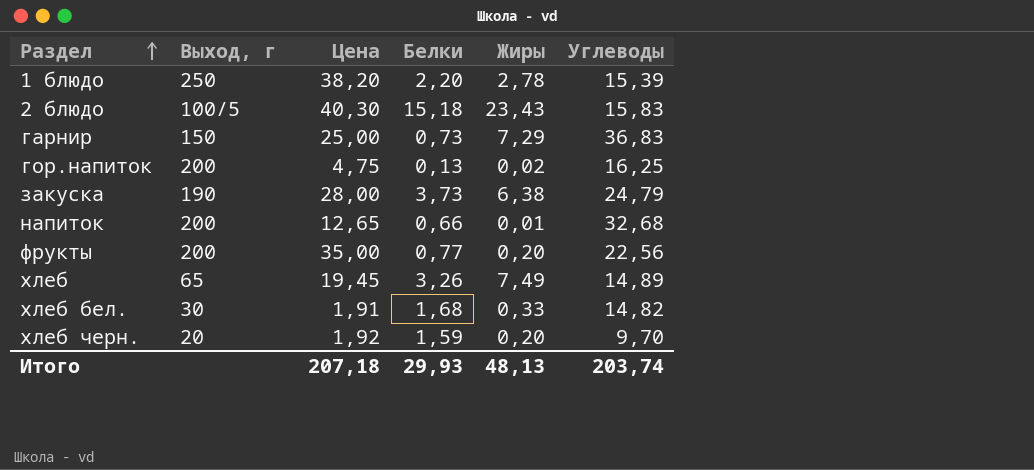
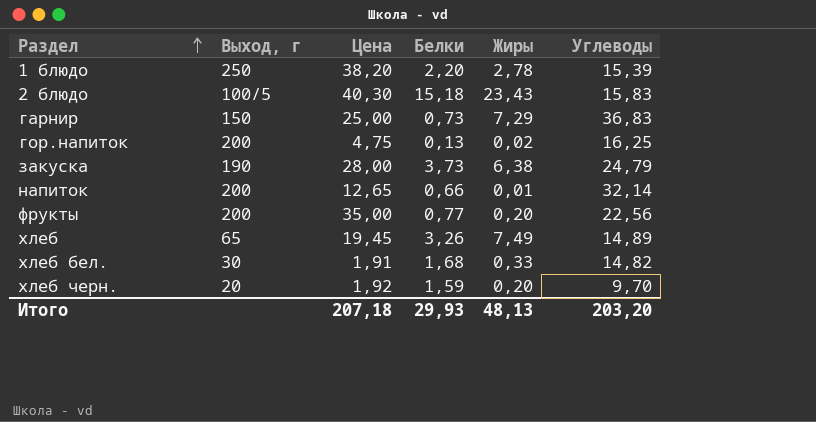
напиток | Углеводы: 32,68 -> 32,14
Итого | Углеводы: 203,74 -> 203,20

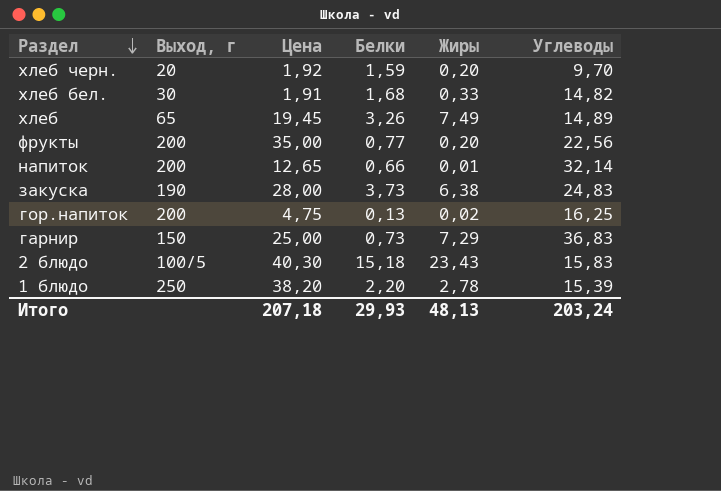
row order: Раздел ascending -> Раздел descending
закуска | Углеводы: 24,79 -> 24,83
Итого | Углеводы: 203,20 -> 203,24

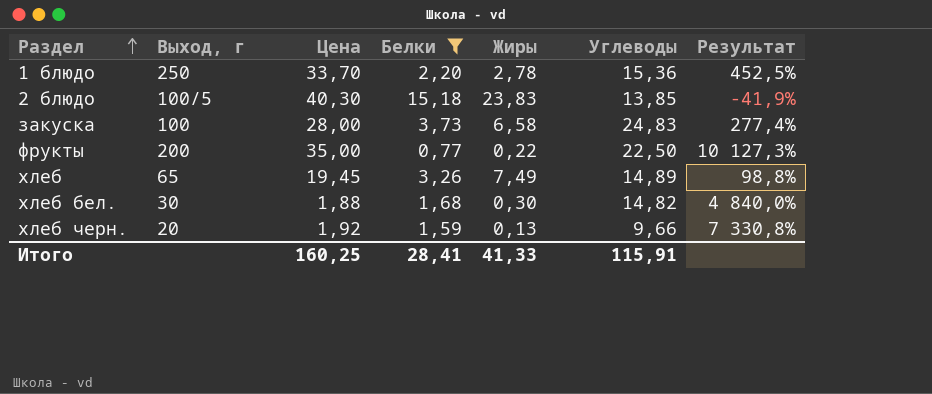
filter: none -> Белки >= 0,77
row order: Раздел descending -> Раздел ascending
column Результат | formula: none -> ([Углеводы] - [Жиры]) / [Жиры]
1 блюдо | Цена: 38,20 -> 33,70
1 блюдо | Углеводы: 15,39 -> 15,36
2 блюдо | Жиры: 23,43 -> 23,83
2 блюдо | Углеводы: 15,83 -> 13,85
закуска | Выход, г: 190 -> 100
закуска | Жиры: 6,38 -> 6,58
фрукты | Жиры: 0,20 -> 0,22
фрукты | Углеводы: 22,56 -> 22,50
хлеб бел. | Цена: 1,91 -> 1,88
хлеб бел. | Жиры: 0,33 -> 0,30
хлеб черн. | Жиры: 0,20 -> 0,13
хлеб черн. | Углеводы: 9,70 -> 9,66
Итого | Цена: 207,18 -> 160,25
Итого | Белки: 29,93 -> 28,41
Итого | Жиры: 48,13 -> 41,33
Итого | Углеводы: 203,24 -> 115,91

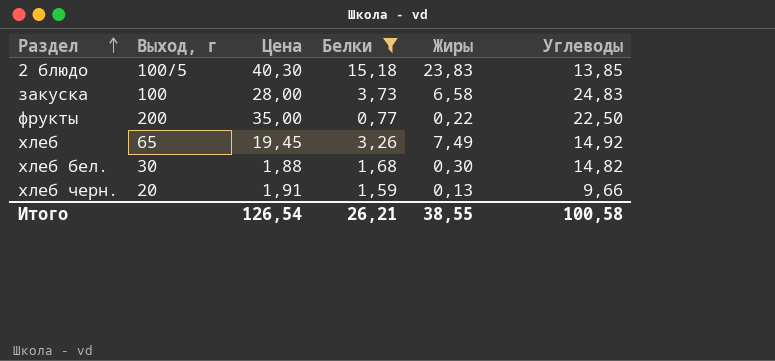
column Результат | formula: ([Углеводы] - [Жиры]) / [Жиры] -> none
row 1 блюдо: 250 | 33,70 | 2,20 | 2,78 | 15,36 | 452,5% -> none
хлеб | Углеводы: 14,89 -> 14,92
хлеб черн. | Цена: 1,92 -> 1,91
Итого | Цена: 160,25 -> 126,54
Итого | Белки: 28,41 -> 26,21
Итого | Жиры: 41,33 -> 38,55
Итого | Углеводы: 115,91 -> 100,58

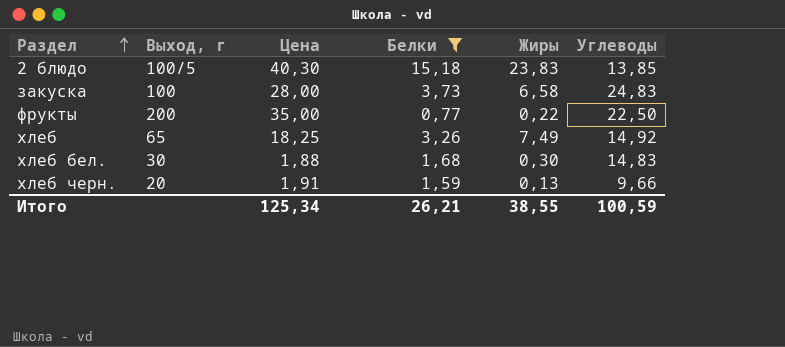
хлеб | Цена: 19,45 -> 18,25
хлеб бел. | Углеводы: 14,82 -> 14,83
Итого | Цена: 126,54 -> 125,34
Итого | Углеводы: 100,58 -> 100,59

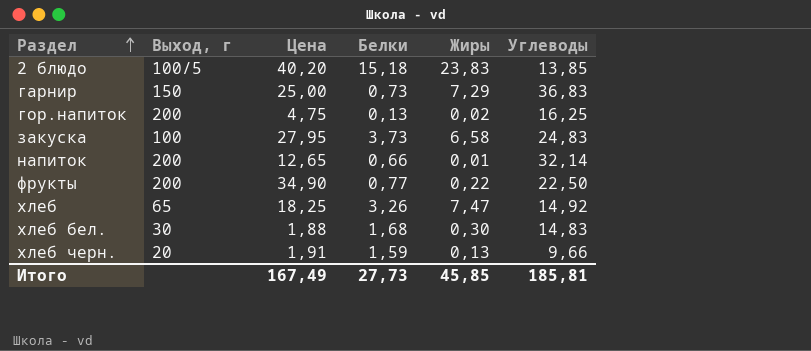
filter: Белки >= 0,77 -> none
2 блюдо | Цена: 40,30 -> 40,20
закуска | Цена: 28,00 -> 27,95
фрукты | Цена: 35,00 -> 34,90
хлеб | Жиры: 7,49 -> 7,47
Итого | Цена: 125,34 -> 167,49
Итого | Белки: 26,21 -> 27,73
Итого | Жиры: 38,55 -> 45,85
Итого | Углеводы: 100,59 -> 185,81

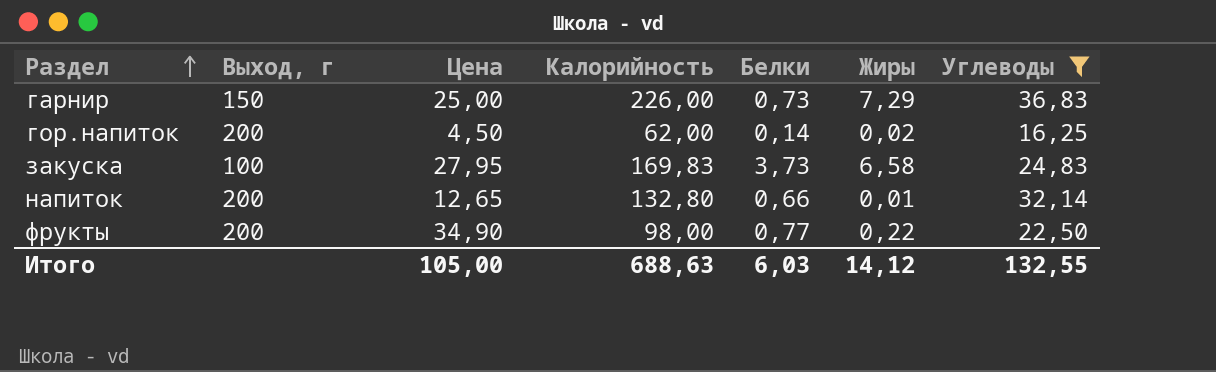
filter: none -> Углеводы >= 16,25
column Калорийность | position: none -> 4
гор.напиток | Цена: 4,75 -> 4,50
гор.напиток | Белки: 0,13 -> 0,14
Итого | Цена: 167,49 -> 105,00
Итого | Белки: 27,73 -> 6,03
Итого | Жиры: 45,85 -> 14,12
Итого | Углеводы: 185,81 -> 132,55

